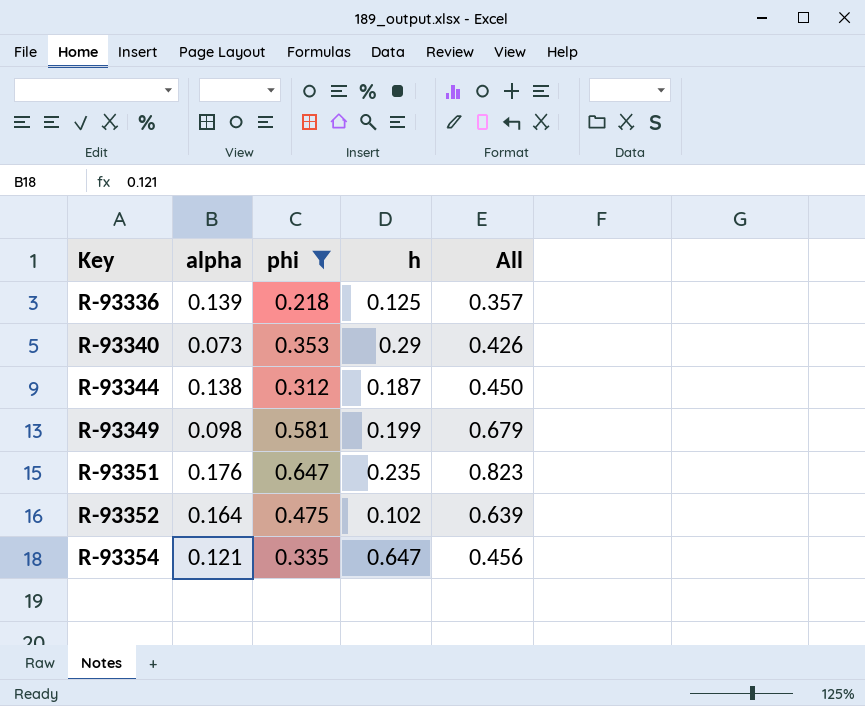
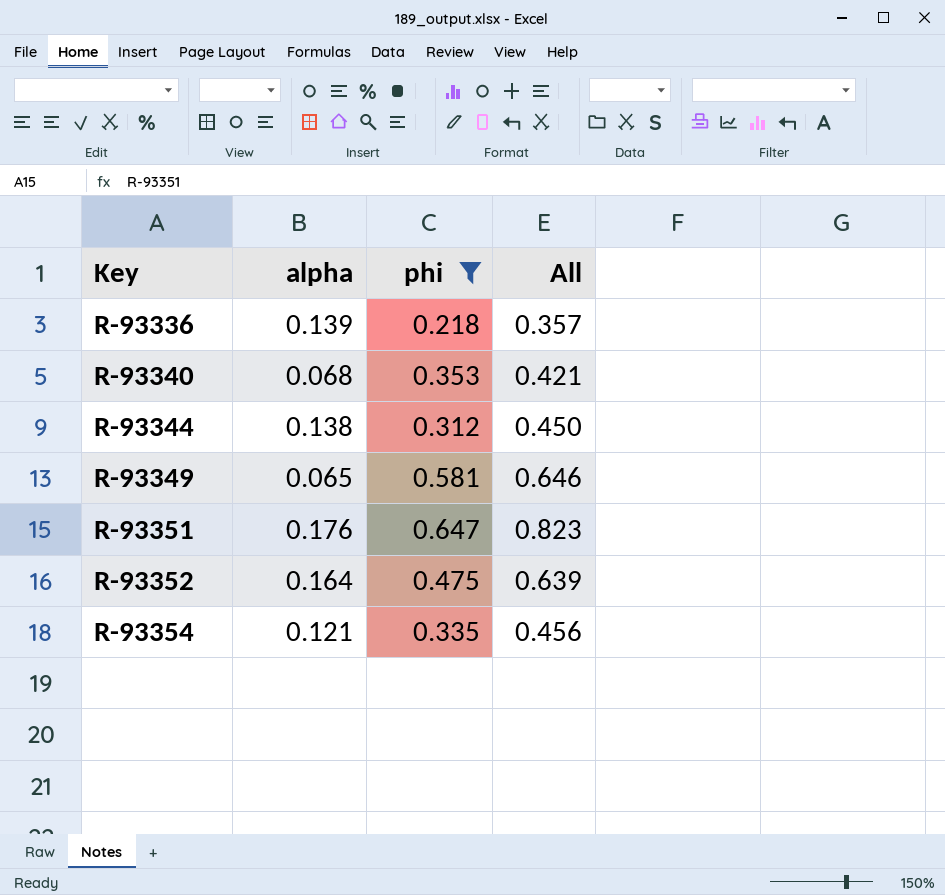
column h | position: 4 -> none
R-93340 | alpha: 0.073 -> 0.068
R-93340 | All: 0.426 -> 0.421
R-93349 | alpha: 0.098 -> 0.065
R-93349 | All: 0.679 -> 0.646

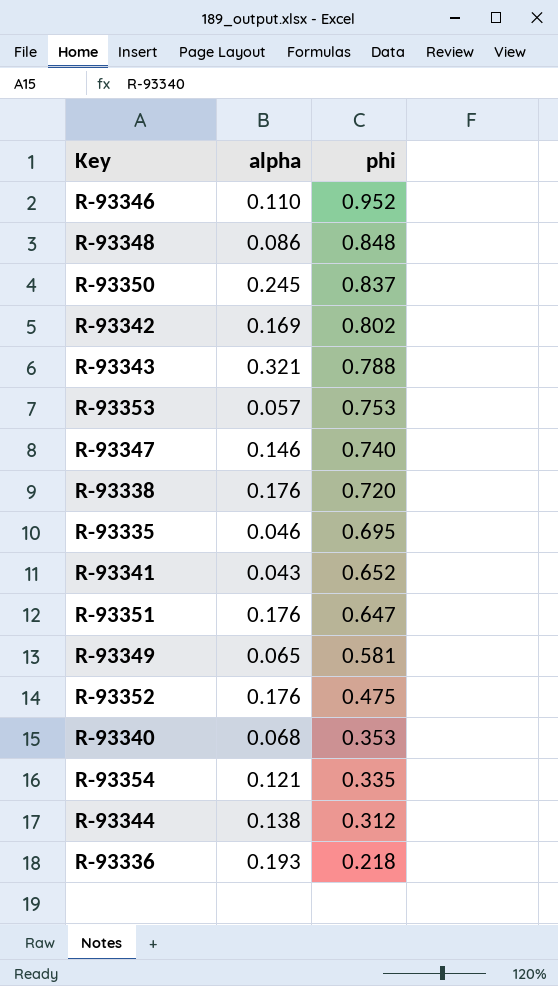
filter: phi <= 0.647 -> none
row order: Key ascending -> phi descending
column All | formula: [alpha] + [phi] -> none
R-93352 | alpha: 0.164 -> 0.176
R-93336 | alpha: 0.139 -> 0.193

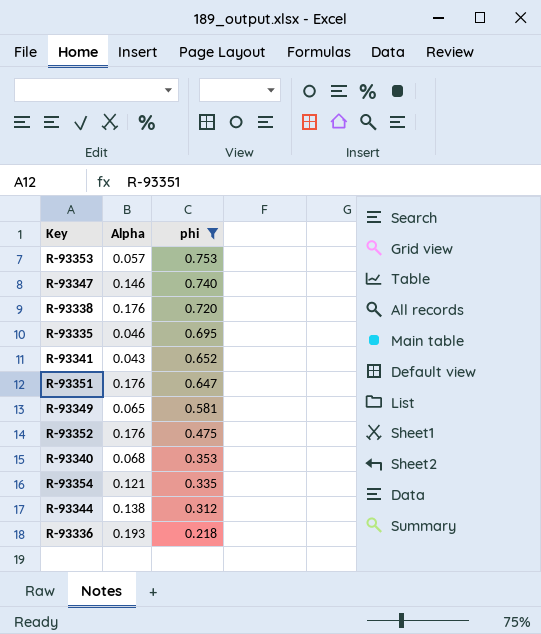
filter: none -> phi <= 0.753
column name: alpha -> Alpha

